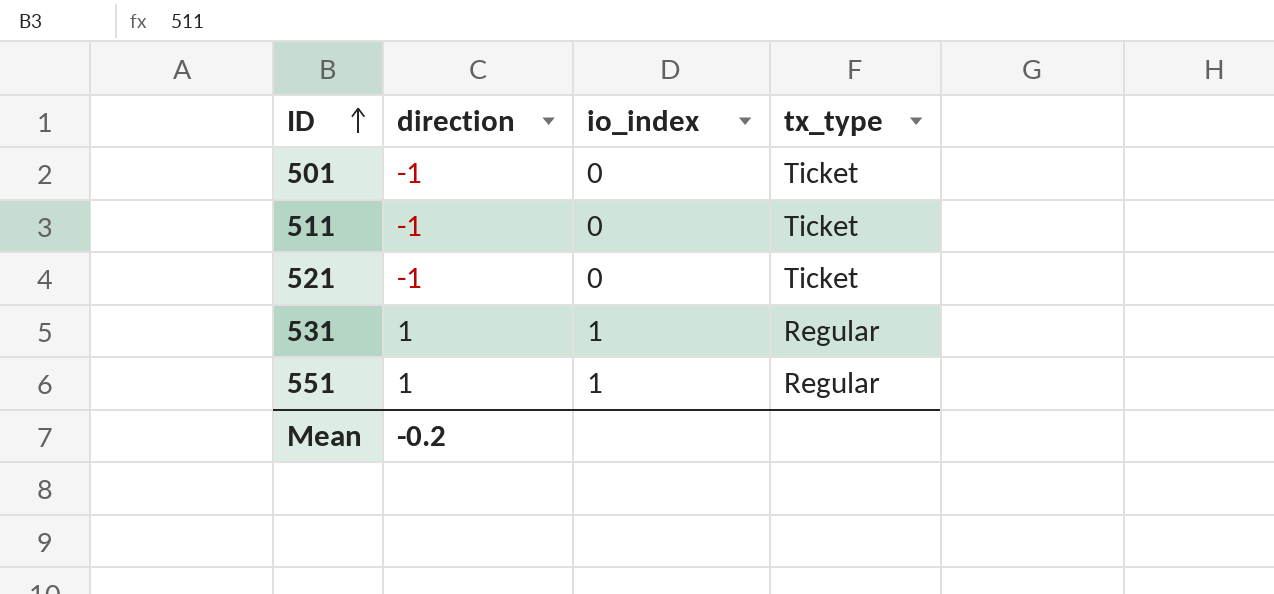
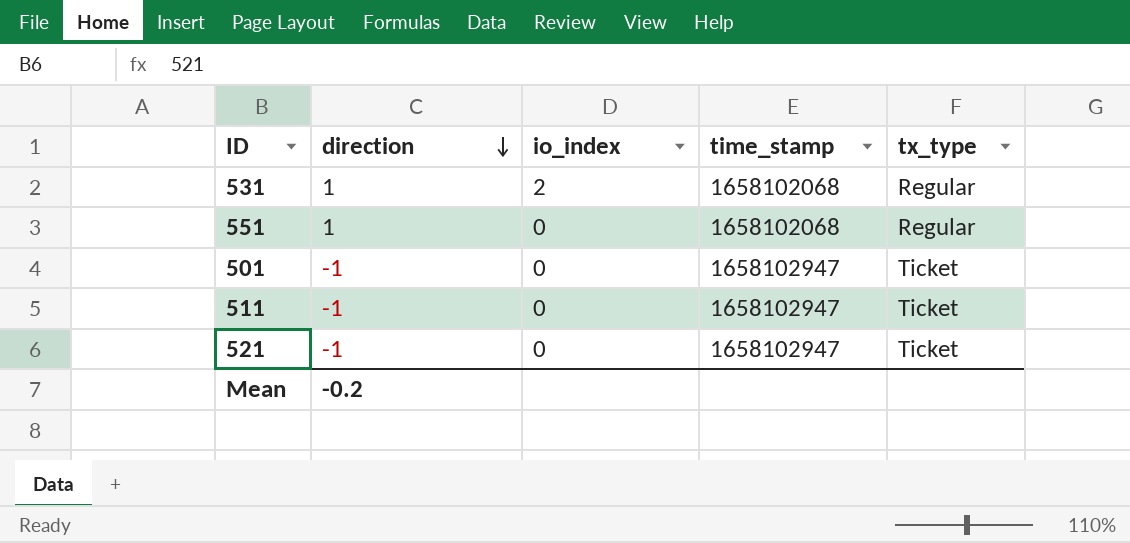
row order: ID ascending -> direction descending
column time_stamp | position: none -> 4
531 | io_index: 1 -> 2
551 | io_index: 1 -> 0

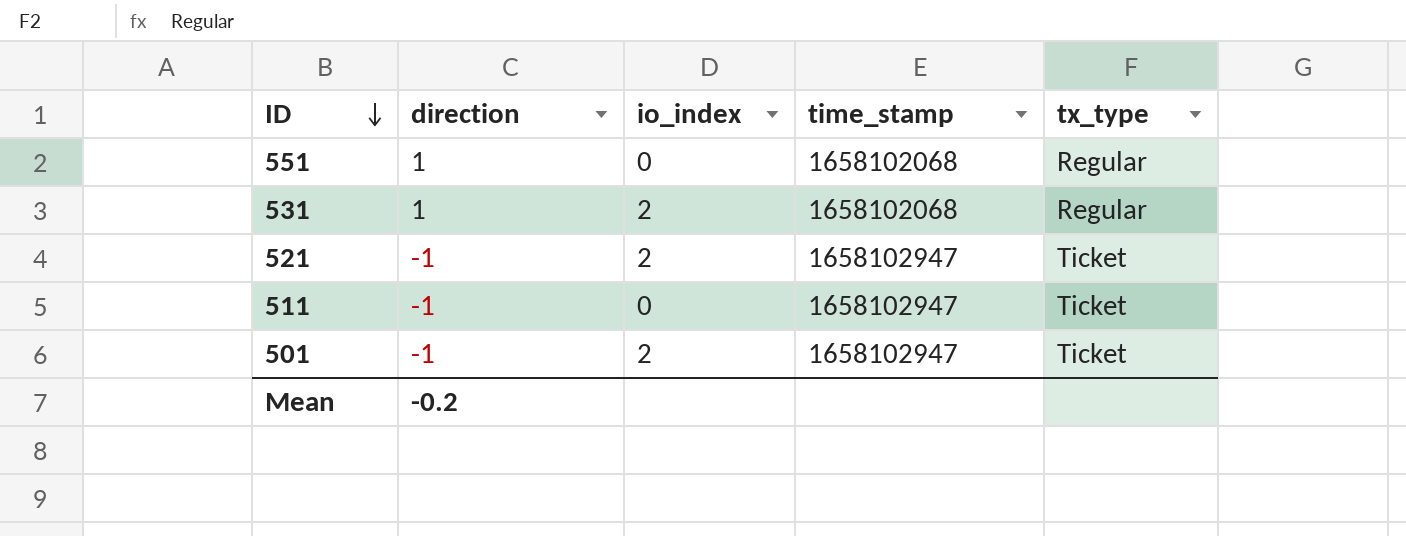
row order: direction descending -> ID descending
521 | io_index: 0 -> 2
501 | io_index: 0 -> 2

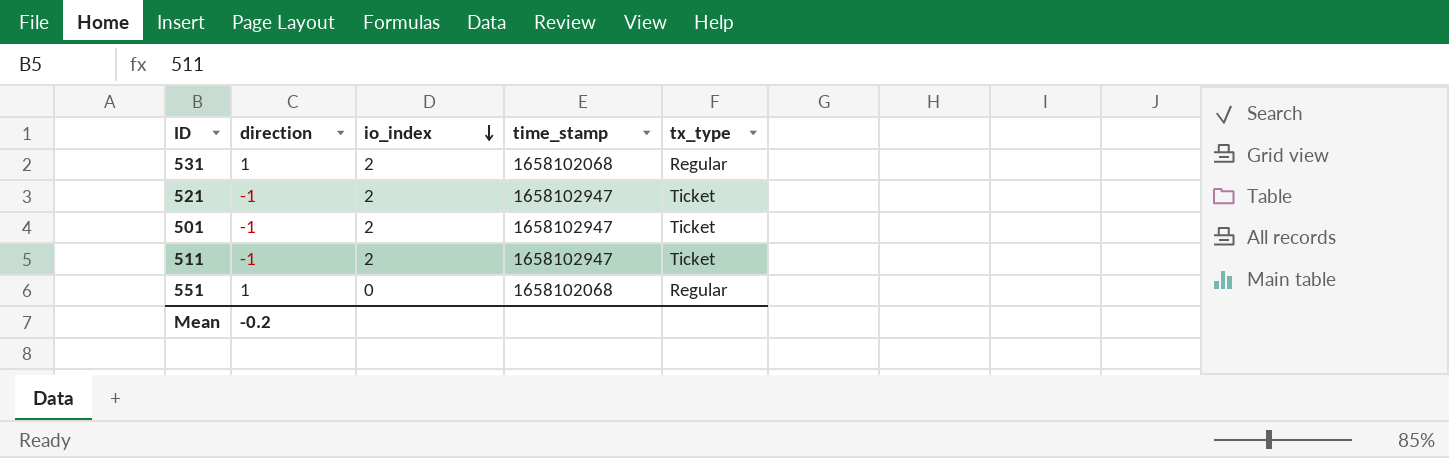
row order: ID descending -> io_index descending
511 | io_index: 0 -> 2

